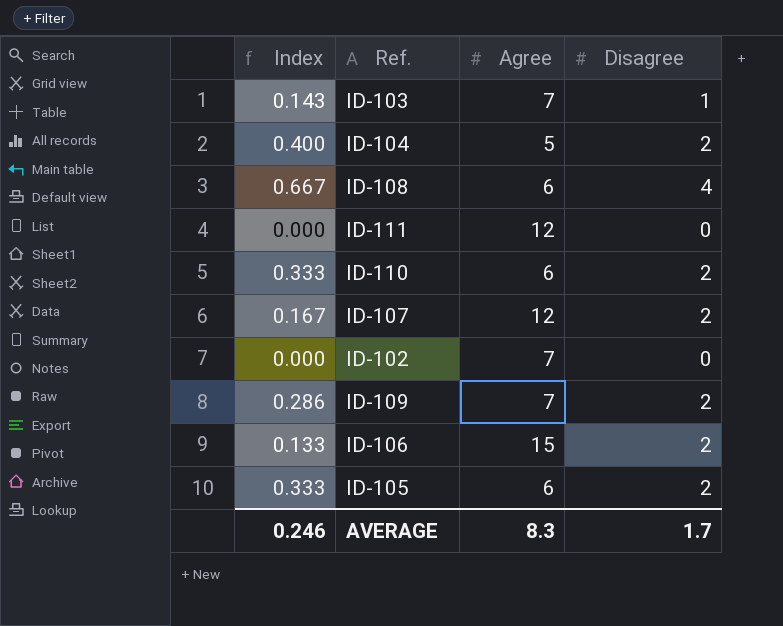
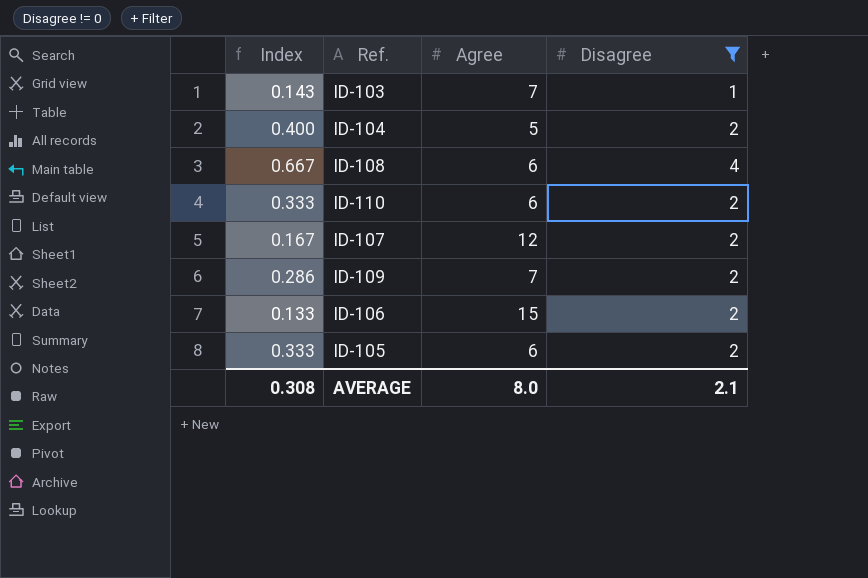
filter: none -> Disagree != 0
AVERAGE | Index: 0.246 -> 0.308
AVERAGE | Agree: 8.3 -> 8.0
AVERAGE | Disagree: 1.7 -> 2.1

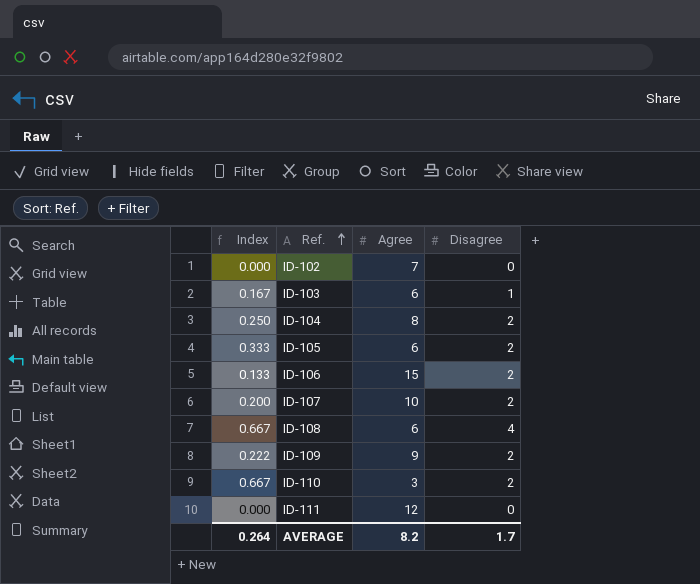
filter: Disagree != 0 -> none
row order: none -> Ref. ascending
ID-103 | Index: 0.143 -> 0.167
ID-103 | Agree: 7 -> 6
ID-104 | Index: 0.400 -> 0.250
ID-104 | Agree: 5 -> 8
ID-107 | Index: 0.167 -> 0.200
ID-107 | Agree: 12 -> 10
ID-109 | Index: 0.286 -> 0.222
ID-109 | Agree: 7 -> 9
ID-110 | Index: 0.333 -> 0.667
ID-110 | Agree: 6 -> 3
AVERAGE | Index: 0.308 -> 0.264
AVERAGE | Agree: 8.0 -> 8.2
AVERAGE | Disagree: 2.1 -> 1.7

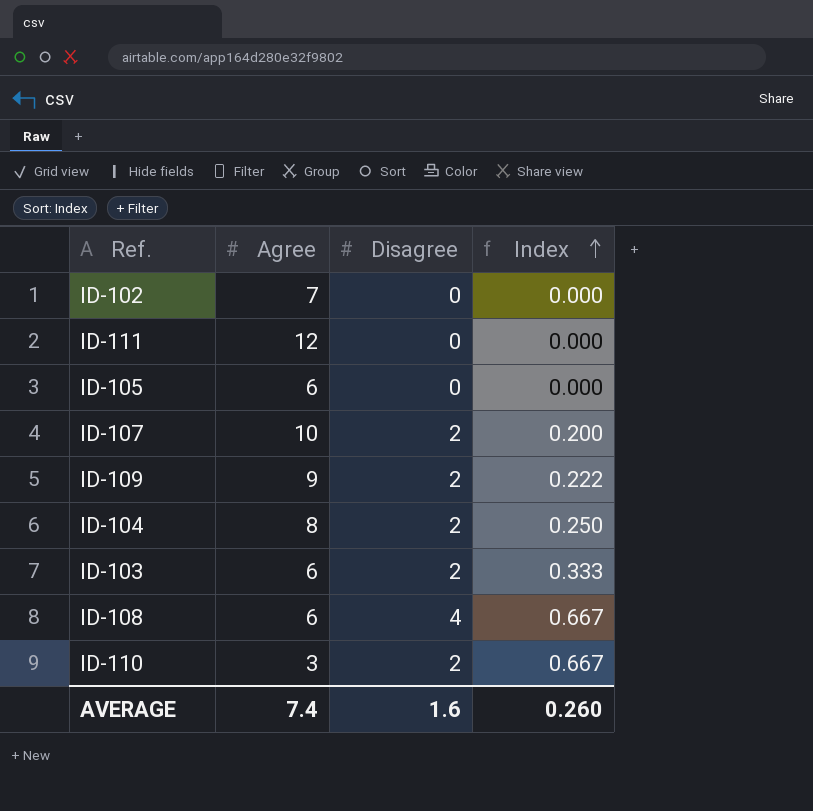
row order: Ref. ascending -> Index ascending
column Index | position: 1 -> 4
row ID-106: 0.133 | 15 | 2 -> none
ID-105 | Disagree: 2 -> 0
ID-105 | Index: 0.333 -> 0.000
ID-103 | Disagree: 1 -> 2
ID-103 | Index: 0.167 -> 0.333
AVERAGE | Agree: 8.2 -> 7.4
AVERAGE | Disagree: 1.7 -> 1.6
AVERAGE | Index: 0.264 -> 0.260

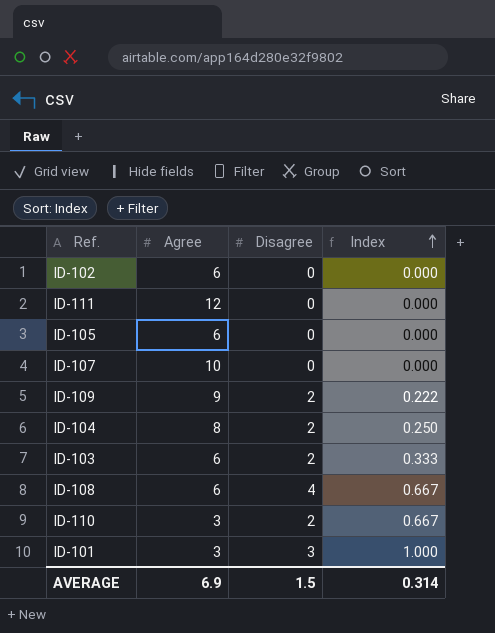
ID-102 | Agree: 7 -> 6
ID-107 | Disagree: 2 -> 0
ID-107 | Index: 0.200 -> 0.000
row ID-101: none -> 3 | 3 | 1.000
AVERAGE | Agree: 7.4 -> 6.9
AVERAGE | Disagree: 1.6 -> 1.5
AVERAGE | Index: 0.260 -> 0.314

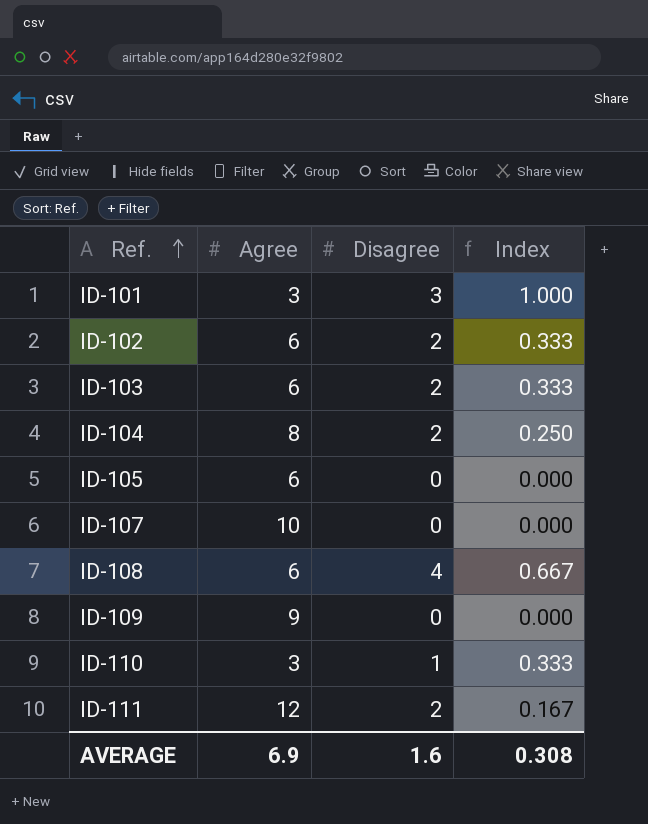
row order: Index ascending -> Ref. ascending
ID-102 | Disagree: 0 -> 2
ID-102 | Index: 0.000 -> 0.333
ID-109 | Disagree: 2 -> 0
ID-109 | Index: 0.222 -> 0.000
ID-110 | Disagree: 2 -> 1
ID-110 | Index: 0.667 -> 0.333
ID-111 | Disagree: 0 -> 2
ID-111 | Index: 0.000 -> 0.167
AVERAGE | Disagree: 1.5 -> 1.6
AVERAGE | Index: 0.314 -> 0.308

